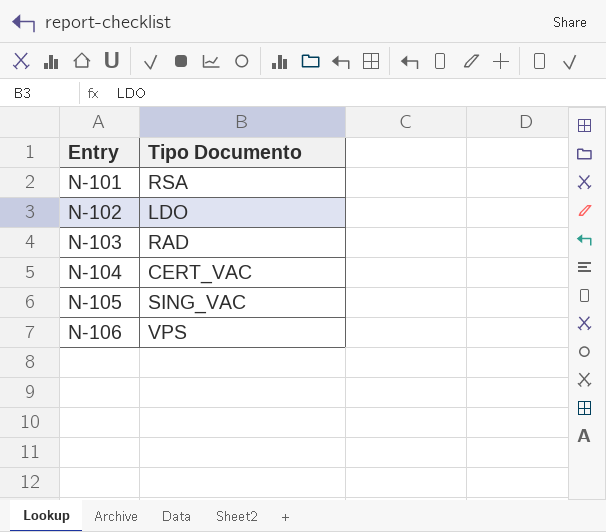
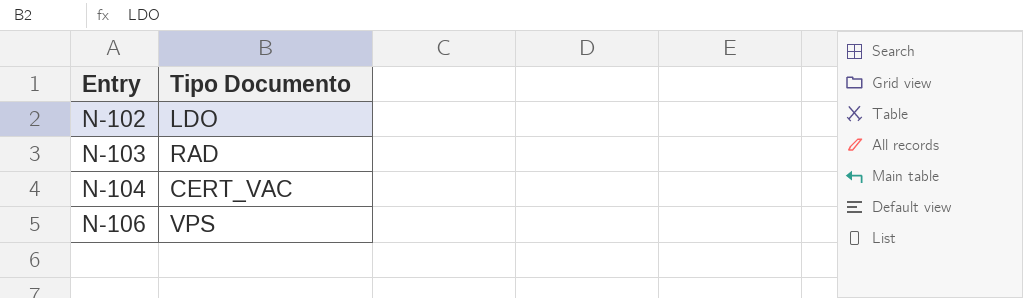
row N-101: RSA -> none
row N-105: SING_VAC -> none

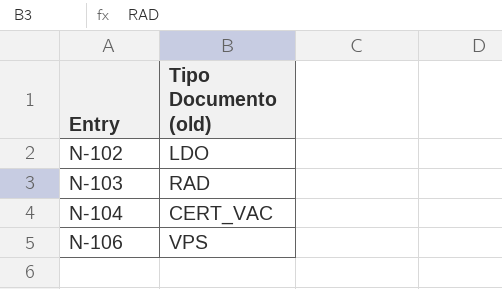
column name: Tipo Documento -> Tipo Documento (old)

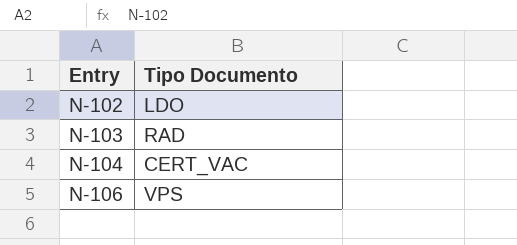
column name: Tipo Documento (old) -> Tipo Documento

